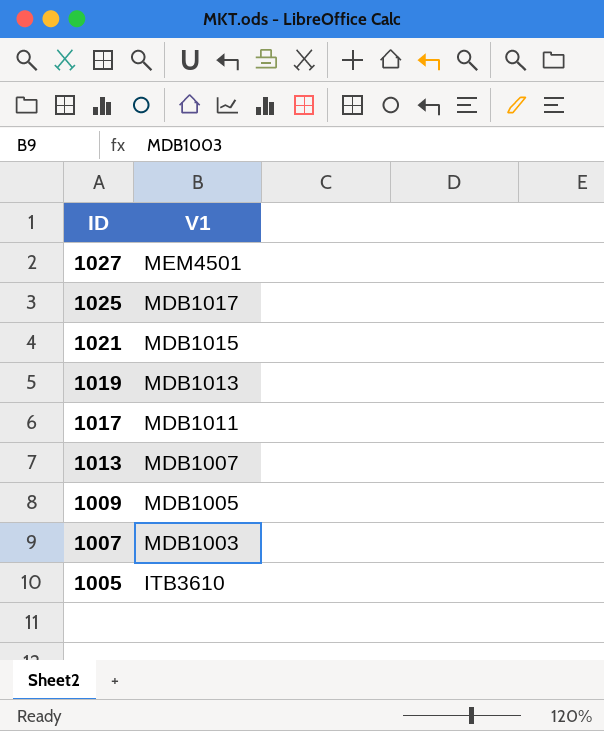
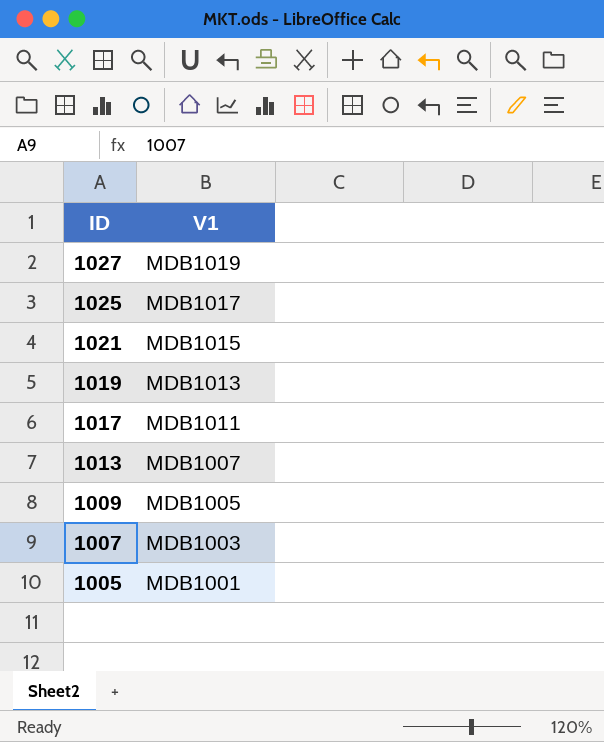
1027 | V1: MEM4501 -> MDB1019
1005 | V1: ITB3610 -> MDB1001

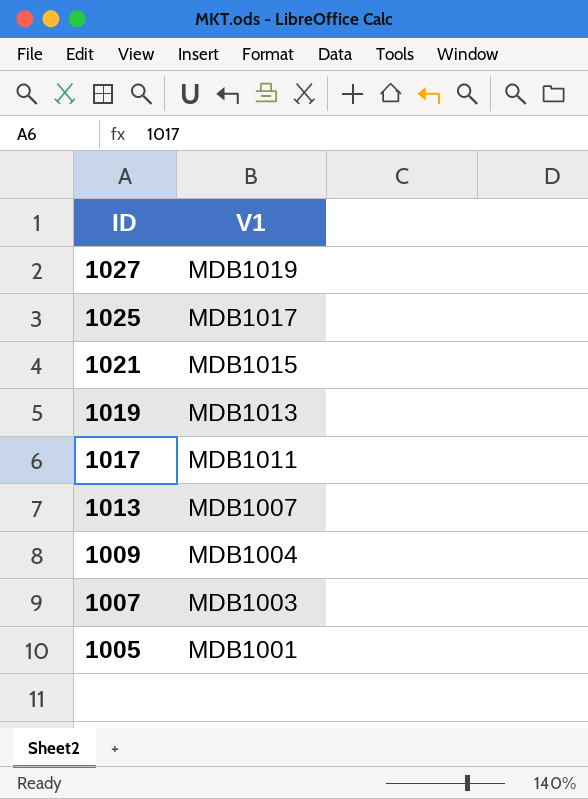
1009 | V1: MDB1005 -> MDB1004

